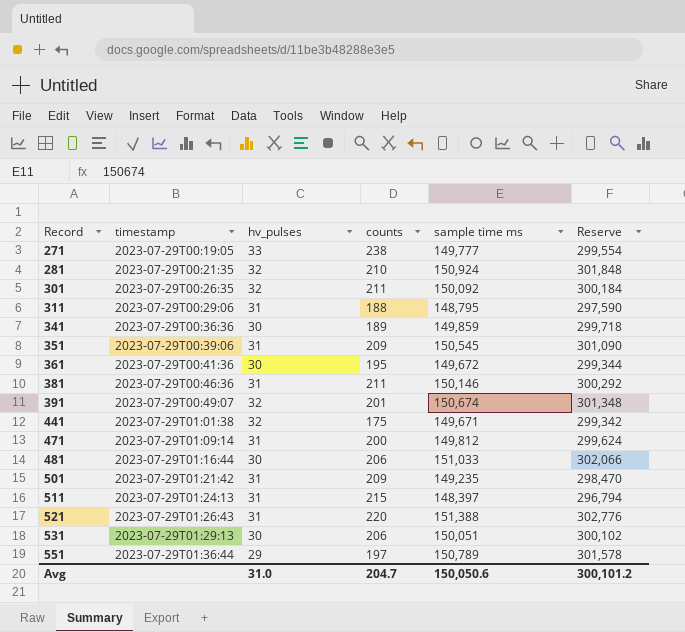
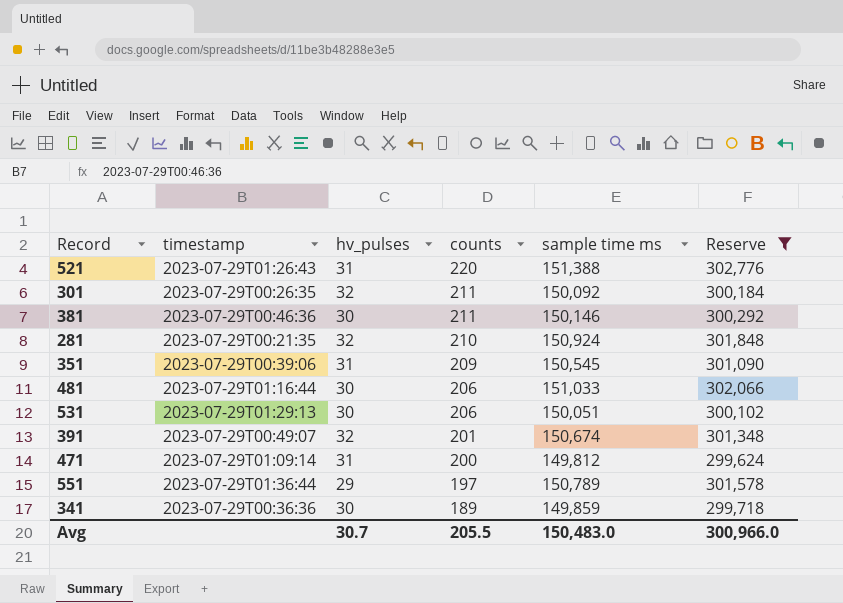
filter: none -> Reserve >= 299,624
row order: Record ascending -> counts descending
381 | hv_pulses: 31 -> 30
Avg | hv_pulses: 31.0 -> 30.7
Avg | counts: 204.7 -> 205.5
Avg | sample time ms: 150,050.6 -> 150,483.0
Avg | Reserve: 300,101.2 -> 300,966.0

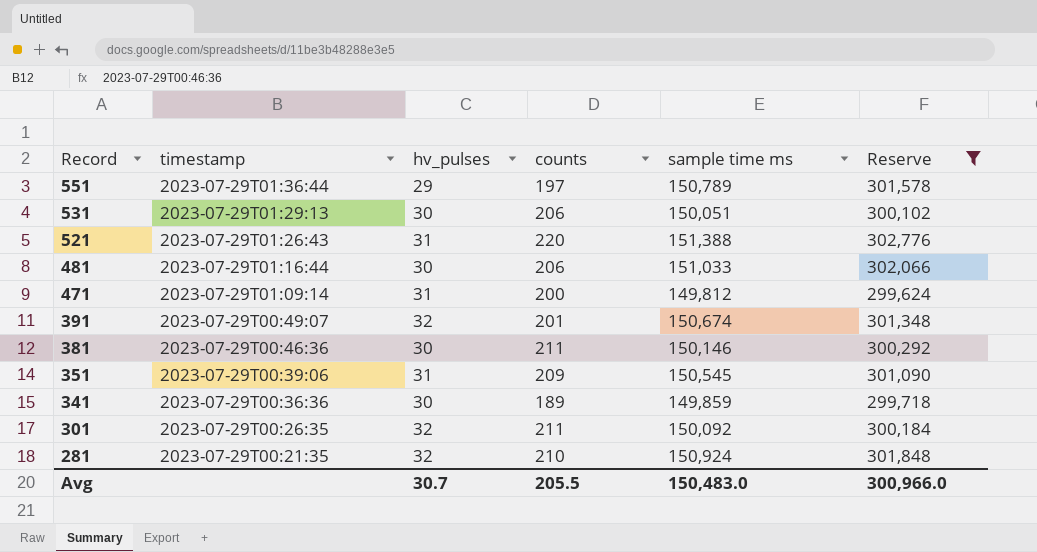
row order: counts descending -> Record descending

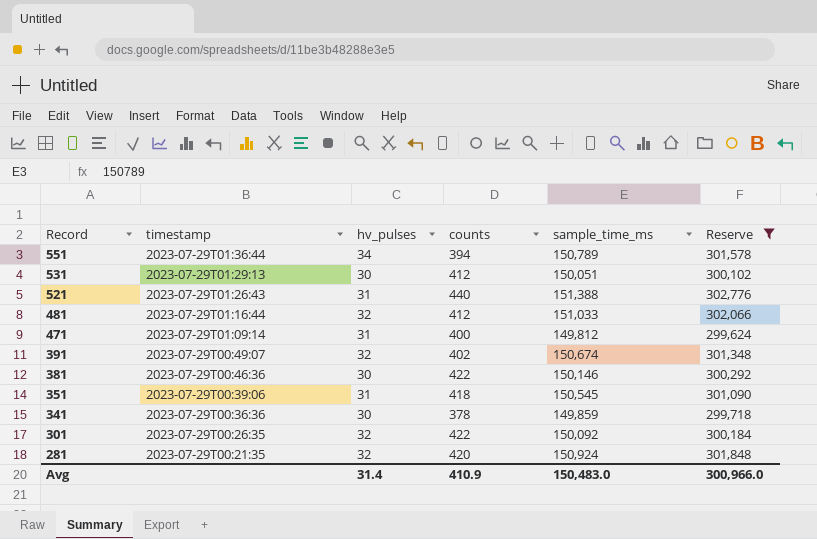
column name: sample time ms -> sample_time_ms
551 | hv_pulses: 29 -> 34
551 | counts: 197 -> 394
531 | counts: 206 -> 412
521 | counts: 220 -> 440
481 | hv_pulses: 30 -> 32
481 | counts: 206 -> 412
471 | counts: 200 -> 400
391 | counts: 201 -> 402
381 | counts: 211 -> 422
351 | counts: 209 -> 418
341 | counts: 189 -> 378
301 | counts: 211 -> 422
281 | counts: 210 -> 420
Avg | hv_pulses: 30.7 -> 31.4
Avg | counts: 205.5 -> 410.9

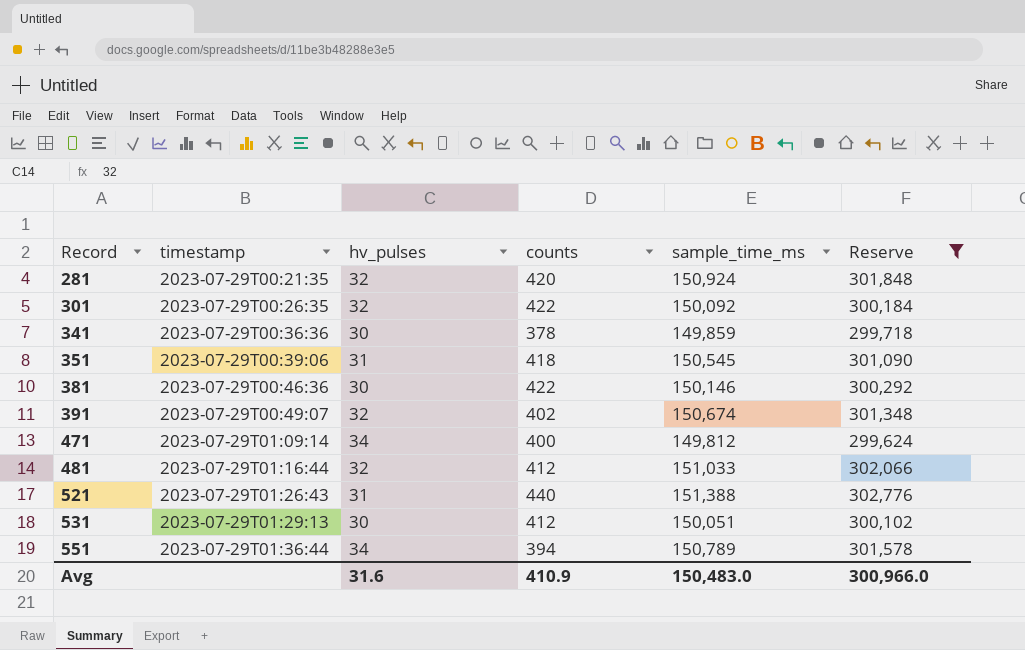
row order: Record descending -> Record ascending
471 | hv_pulses: 31 -> 34
Avg | hv_pulses: 31.4 -> 31.6

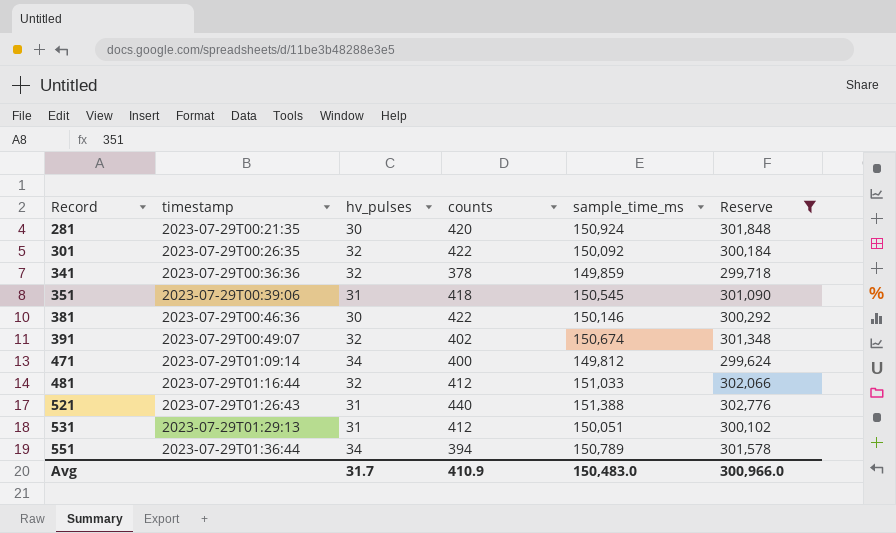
281 | hv_pulses: 32 -> 30
341 | hv_pulses: 30 -> 32
531 | hv_pulses: 30 -> 31
Avg | hv_pulses: 31.6 -> 31.7

